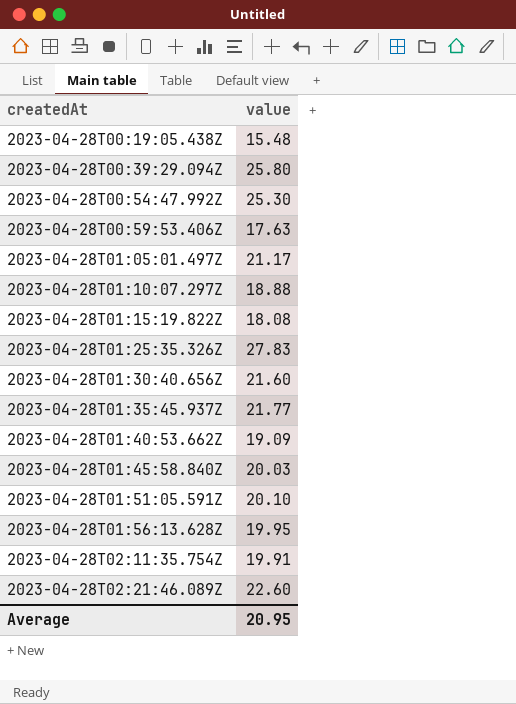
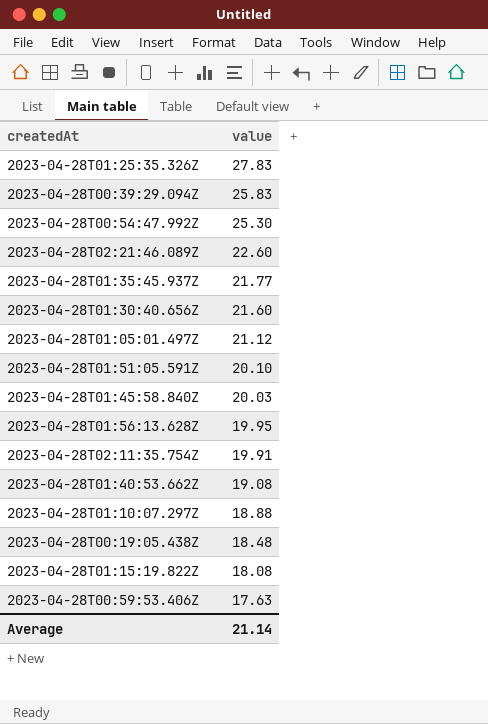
row order: createdAt ascending -> value descending
2023-04-28T00:39:29.094Z | value: 25.80 -> 25.83
2023-04-28T01:05:01.497Z | value: 21.17 -> 21.12
2023-04-28T01:40:53.662Z | value: 19.09 -> 19.08
2023-04-28T00:19:05.438Z | value: 15.48 -> 18.48
Average | value: 20.95 -> 21.14

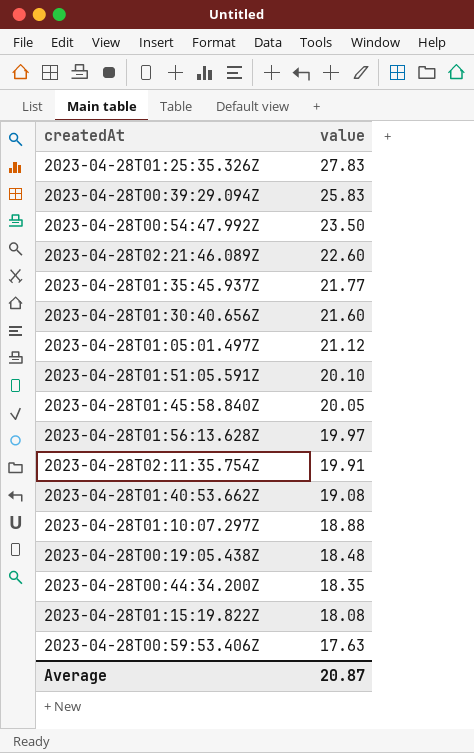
2023-04-28T00:54:47.992Z | value: 25.30 -> 23.50
2023-04-28T01:45:58.840Z | value: 20.03 -> 20.05
2023-04-28T01:56:13.628Z | value: 19.95 -> 19.97
row 2023-04-28T00:44:34.200Z: none -> 18.35
Average | value: 21.14 -> 20.87

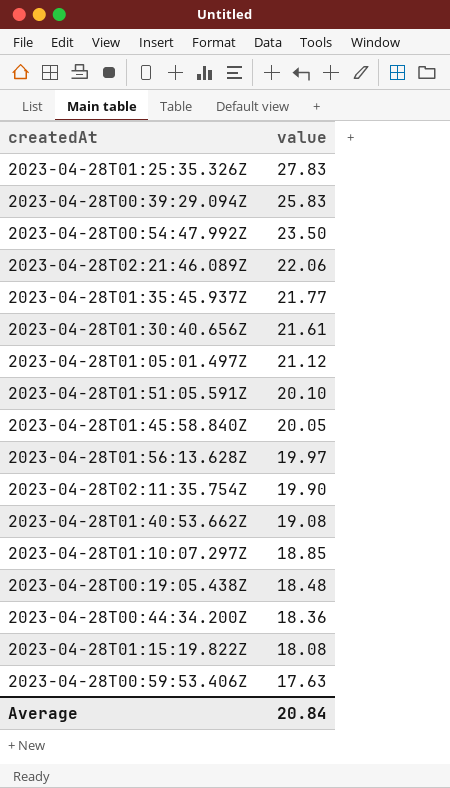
2023-04-28T02:21:46.089Z | value: 22.60 -> 22.06
2023-04-28T01:30:40.656Z | value: 21.60 -> 21.61
2023-04-28T02:11:35.754Z | value: 19.91 -> 19.90
2023-04-28T01:10:07.297Z | value: 18.88 -> 18.85
2023-04-28T00:44:34.200Z | value: 18.35 -> 18.36
Average | value: 20.87 -> 20.84

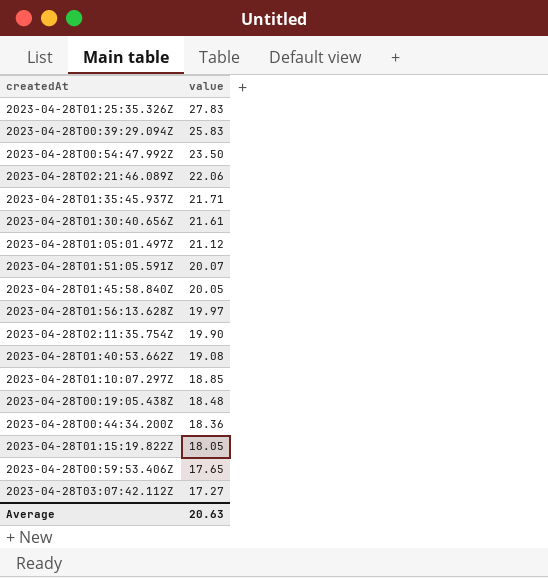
2023-04-28T01:35:45.937Z | value: 21.77 -> 21.71
2023-04-28T01:51:05.591Z | value: 20.10 -> 20.07
2023-04-28T01:15:19.822Z | value: 18.08 -> 18.05
2023-04-28T00:59:53.406Z | value: 17.63 -> 17.65
row 2023-04-28T03:07:42.112Z: none -> 17.27
Average | value: 20.84 -> 20.63

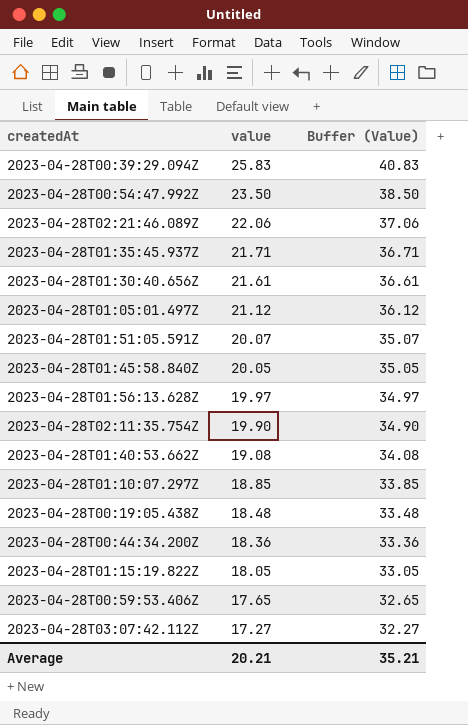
column Buffer (Value) | formula: none -> [value] + 15
row 2023-04-28T01:25:35.326Z: 27.83 -> none
Average | value: 20.63 -> 20.21

